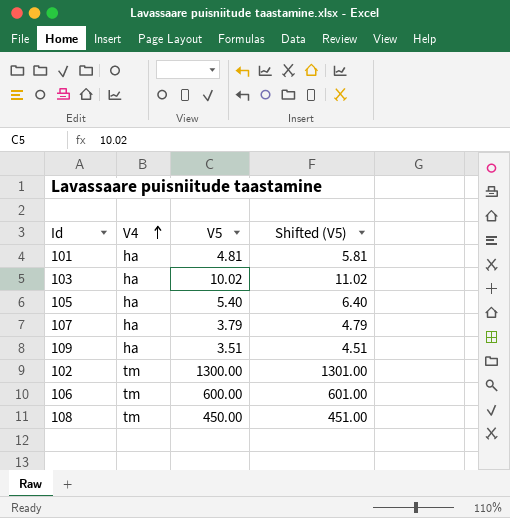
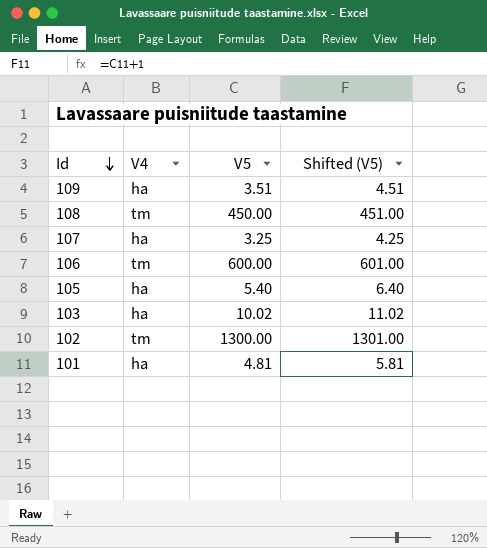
row order: V4 ascending -> Id descending
107 | V5: 3.79 -> 3.25
107 | Shifted (V5): 4.79 -> 4.25

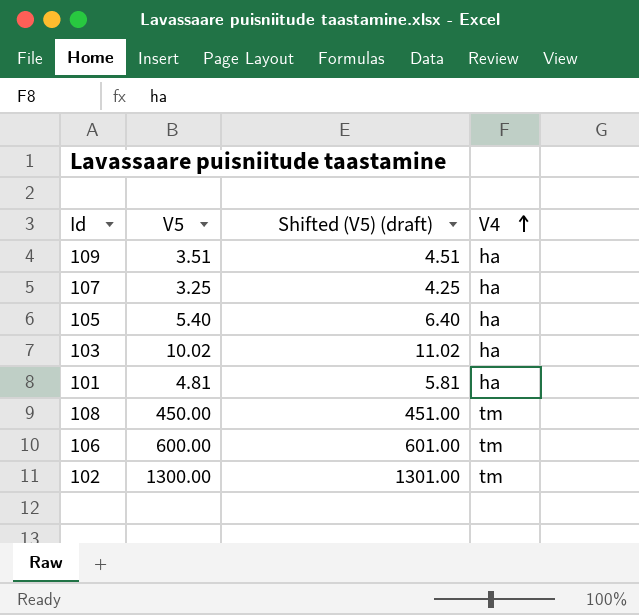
row order: Id descending -> V4 ascending
column name: Shifted (V5) -> Shifted (V5) (draft)
column V4 | position: 2 -> 4

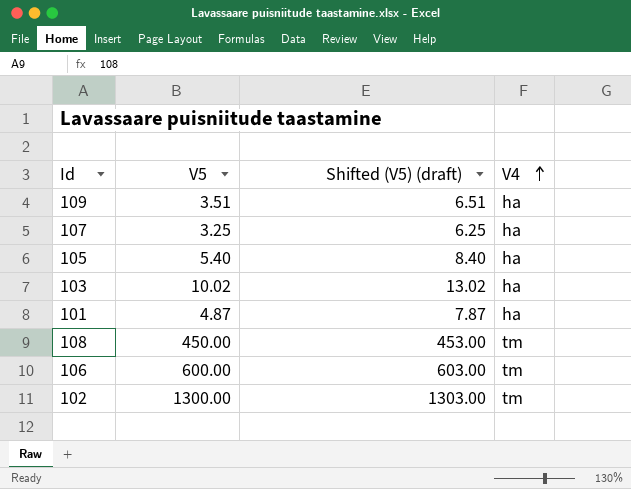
column Shifted (V5) (draft) | formula: [V5] + 1 -> [V5] + 3
101 | V5: 4.81 -> 4.87

